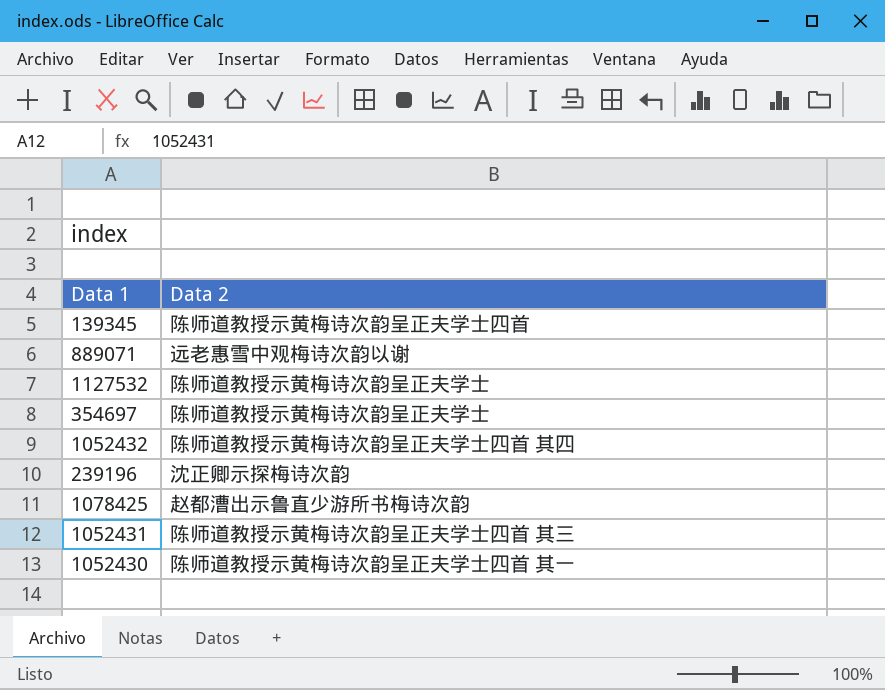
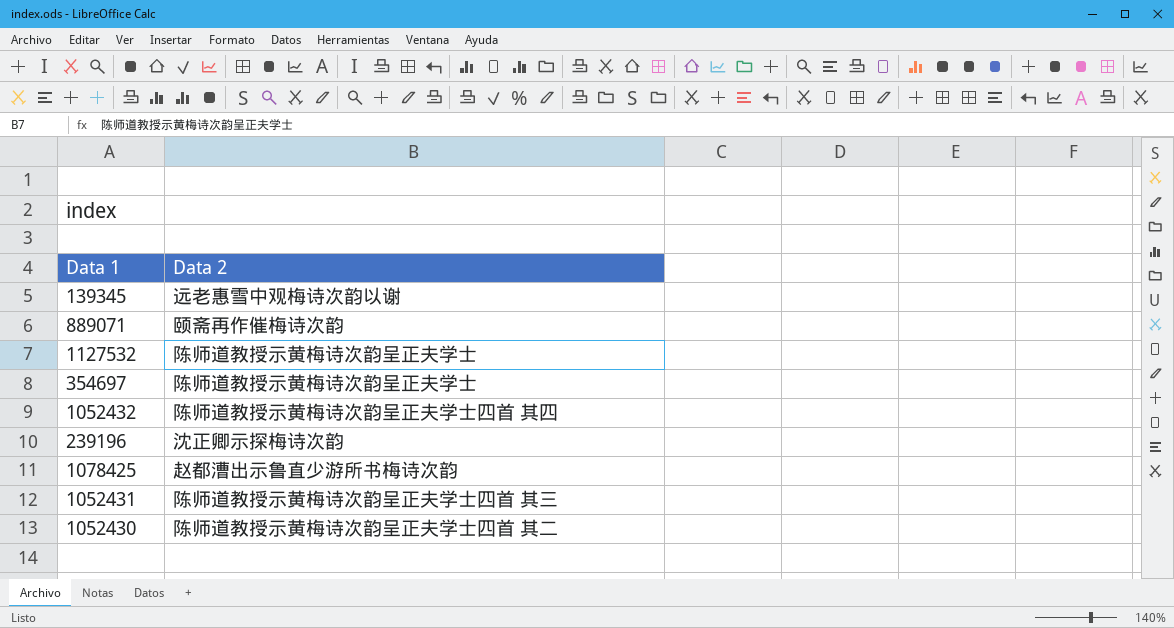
139345 | Data 2: 陈师道教授示黄梅诗次韵呈正夫学士四首 -> 远老惠雪中观梅诗次韵以谢
889071 | Data 2: 远老惠雪中观梅诗次韵以谢 -> 颐斋再作催梅诗次韵
1052430 | Data 2: 陈师道教授示黄梅诗次韵呈正夫学士四首 其一 -> 陈师道教授示黄梅诗次韵呈正夫学士四首 其二

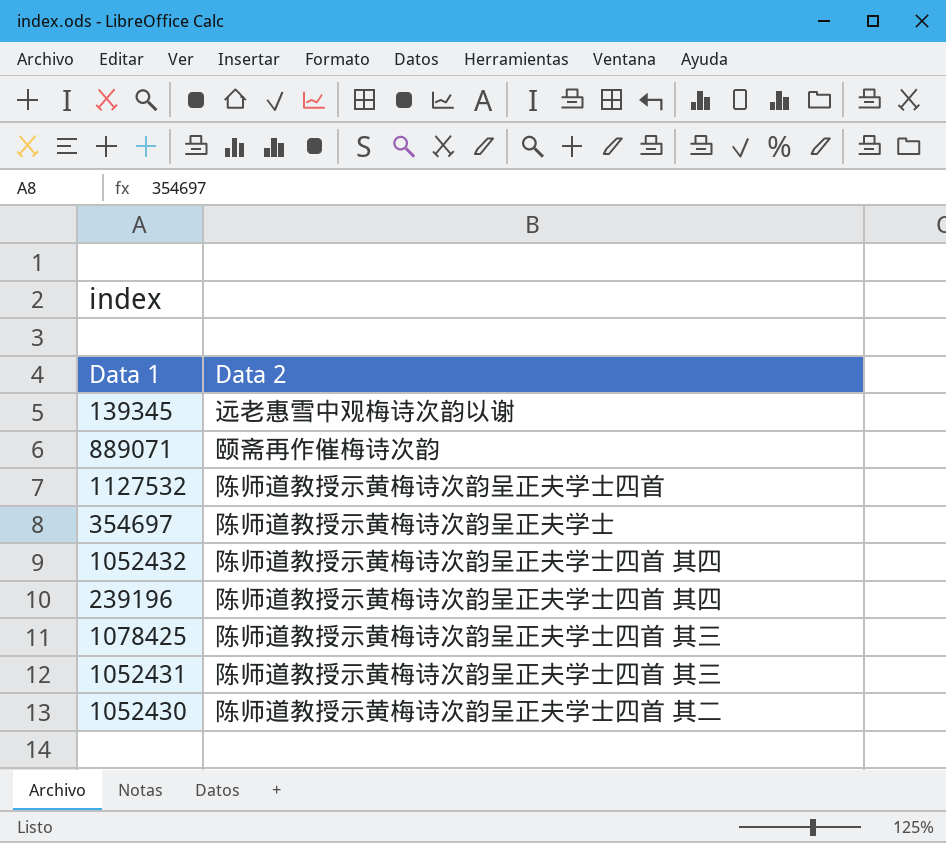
1127532 | Data 2: 陈师道教授示黄梅诗次韵呈正夫学士 -> 陈师道教授示黄梅诗次韵呈正夫学士四首
239196 | Data 2: 沈正卿示探梅诗次韵 -> 陈师道教授示黄梅诗次韵呈正夫学士四首 其四
1078425 | Data 2: 赵都漕出示鲁直少游所书梅诗次韵 -> 陈师道教授示黄梅诗次韵呈正夫学士四首 其三

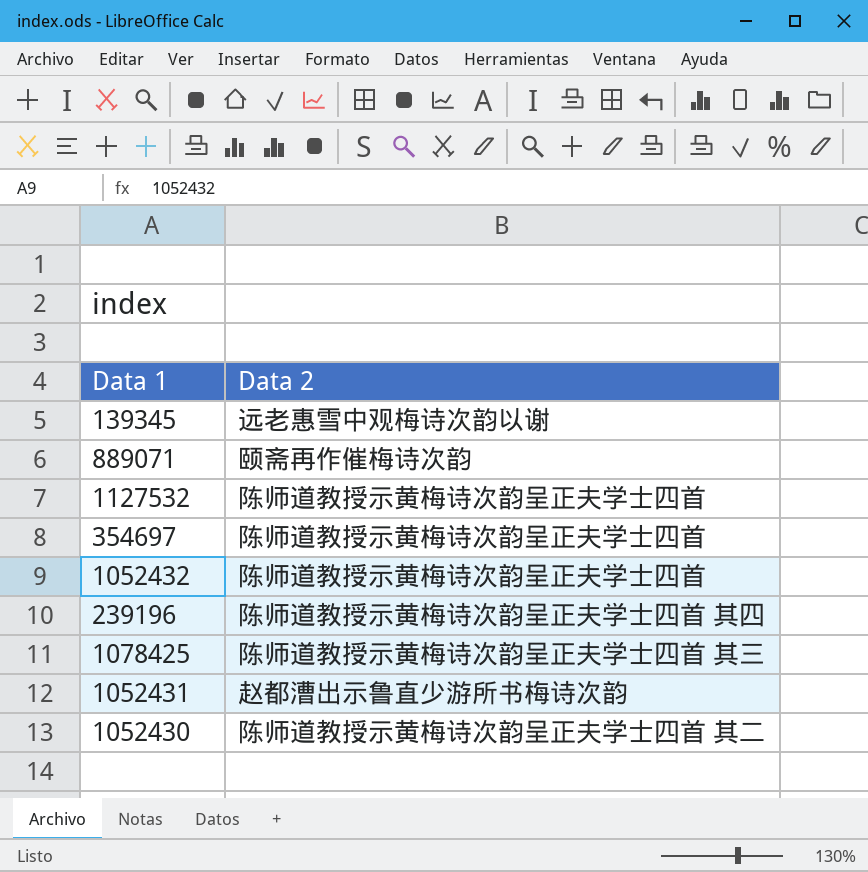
354697 | Data 2: 陈师道教授示黄梅诗次韵呈正夫学士 -> 陈师道教授示黄梅诗次韵呈正夫学士四首
1052432 | Data 2: 陈师道教授示黄梅诗次韵呈正夫学士四首 其四 -> 陈师道教授示黄梅诗次韵呈正夫学士四首
1052431 | Data 2: 陈师道教授示黄梅诗次韵呈正夫学士四首 其三 -> 赵都漕出示鲁直少游所书梅诗次韵

